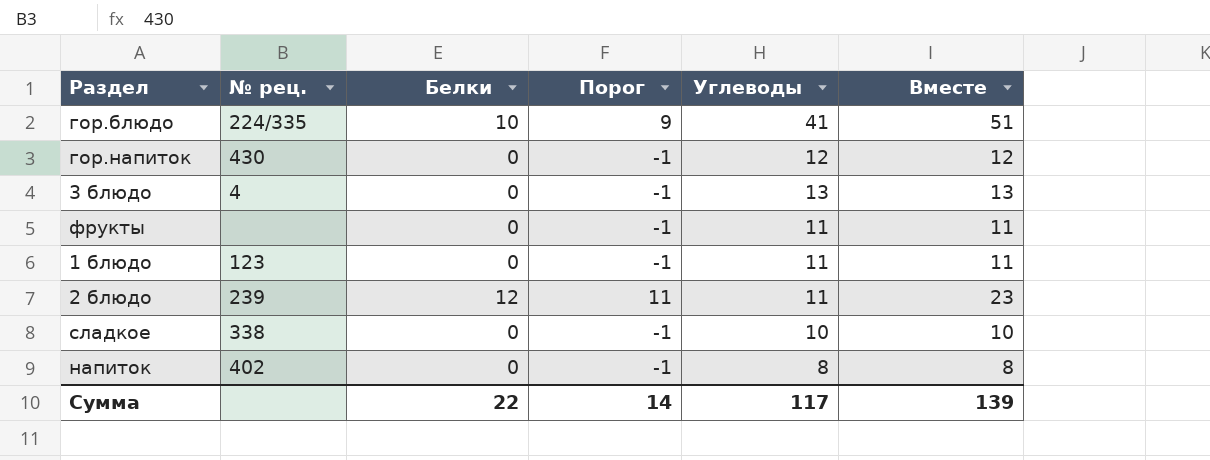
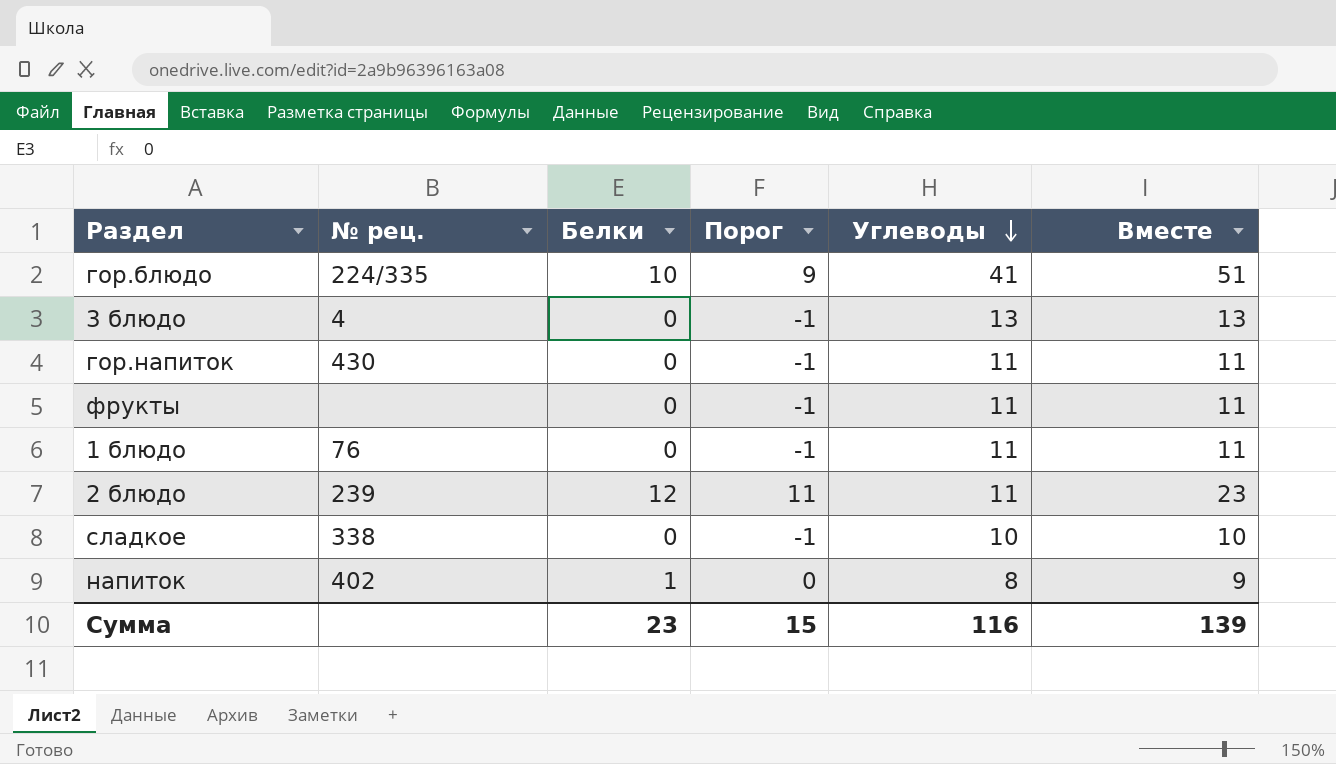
row order: none -> Углеводы descending
гор.напиток | Углеводы: 12 -> 11
гор.напиток | Вместе: 12 -> 11
1 блюдо | № рец.: 123 -> 76
напиток | Белки: 0 -> 1
напиток | Порог: -1 -> 0
напиток | Вместе: 8 -> 9
Сумма | Белки: 22 -> 23
Сумма | Порог: 14 -> 15
Сумма | Углеводы: 117 -> 116

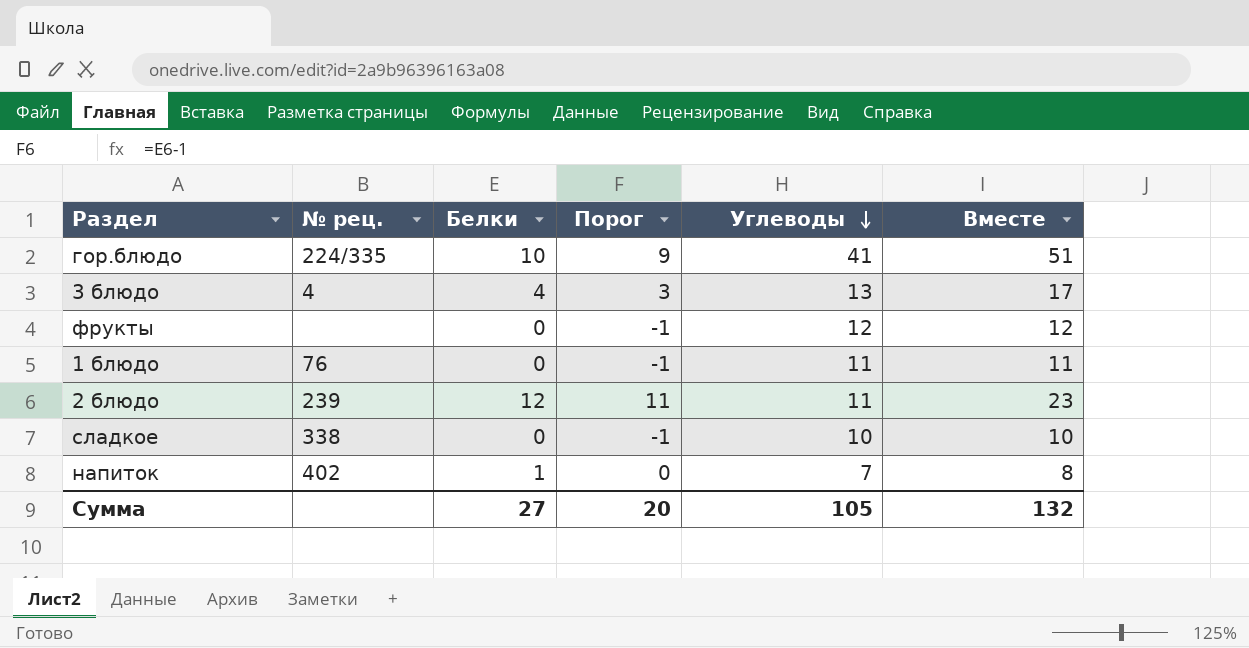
row гор.напиток: 430 | 0 | -1 | 11 | 11 -> none
3 блюдо | Белки: 0 -> 4
3 блюдо | Порог: -1 -> 3
3 блюдо | Вместе: 13 -> 17
фрукты | Углеводы: 11 -> 12
фрукты | Вместе: 11 -> 12
напиток | Углеводы: 8 -> 7
напиток | Вместе: 9 -> 8
Сумма | Белки: 23 -> 27
Сумма | Порог: 15 -> 20
Сумма | Углеводы: 116 -> 105
Сумма | Вместе: 139 -> 132

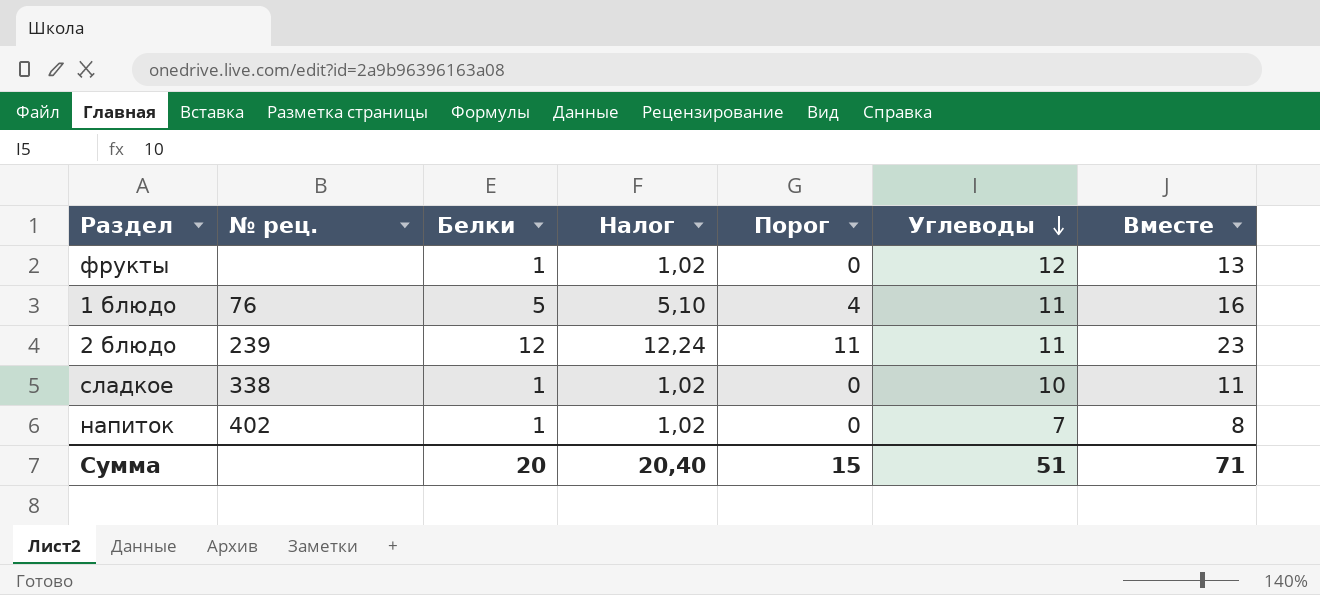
column Налог | formula: none -> [Белки] * 1,02
row гор.блюдо: 224/335 | 10 | 9 | 41 | 51 -> none
row 3 блюдо: 4 | 4 | 3 | 13 | 17 -> none
фрукты | Белки: 0 -> 1
фрукты | Порог: -1 -> 0
фрукты | Вместе: 12 -> 13
1 блюдо | Белки: 0 -> 5
1 блюдо | Порог: -1 -> 4
1 блюдо | Вместе: 11 -> 16
сладкое | Белки: 0 -> 1
сладкое | Порог: -1 -> 0
сладкое | Вместе: 10 -> 11
Сумма | Белки: 27 -> 20
Сумма | Порог: 20 -> 15
Сумма | Углеводы: 105 -> 51
Сумма | Вместе: 132 -> 71

